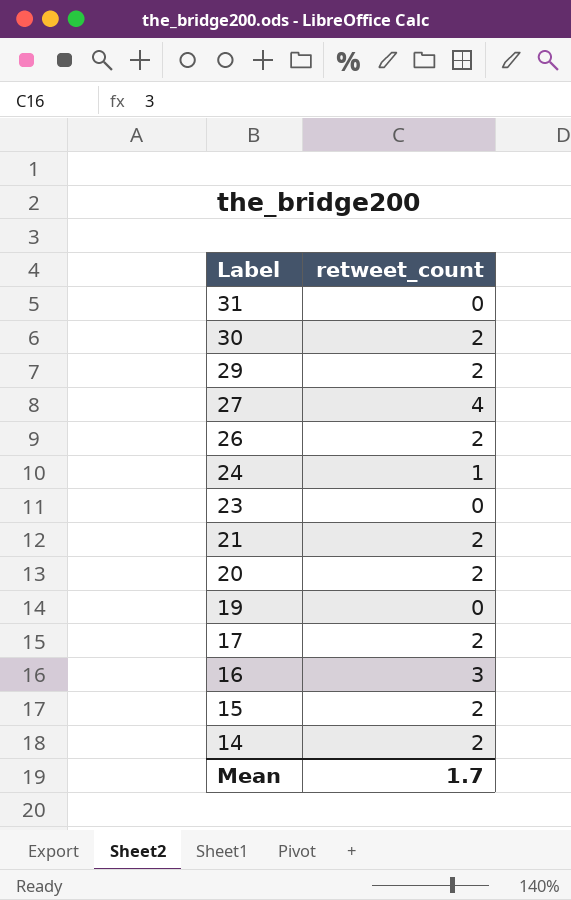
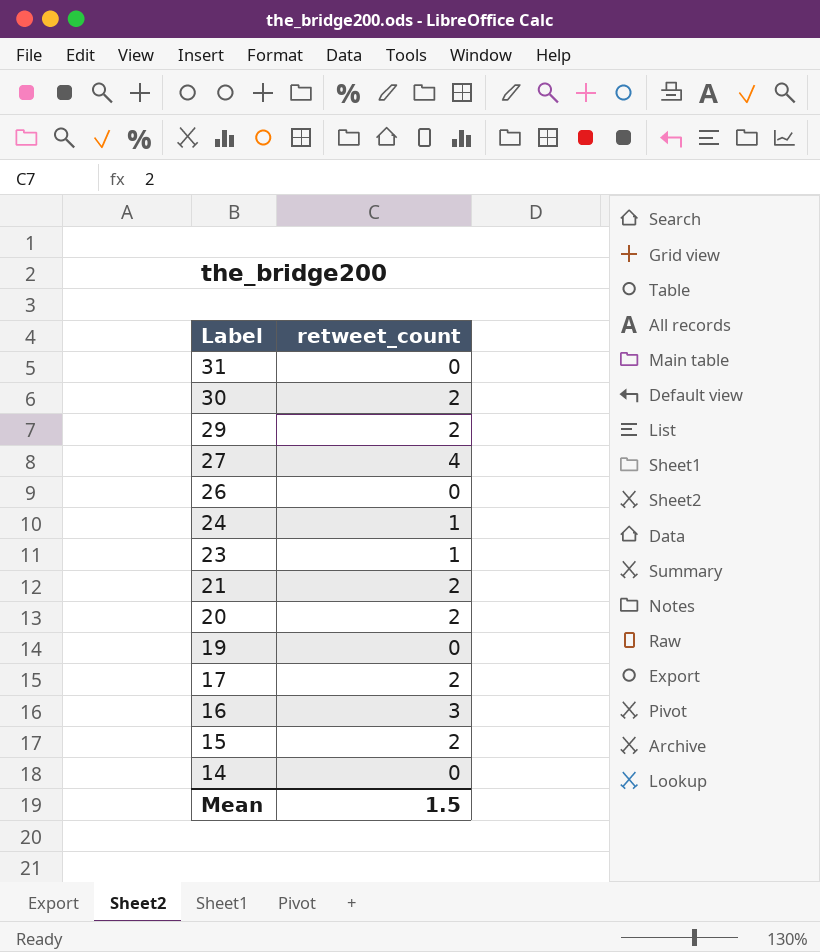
26 | retweet_count: 2 -> 0
23 | retweet_count: 0 -> 1
14 | retweet_count: 2 -> 0
Mean | retweet_count: 1.7 -> 1.5

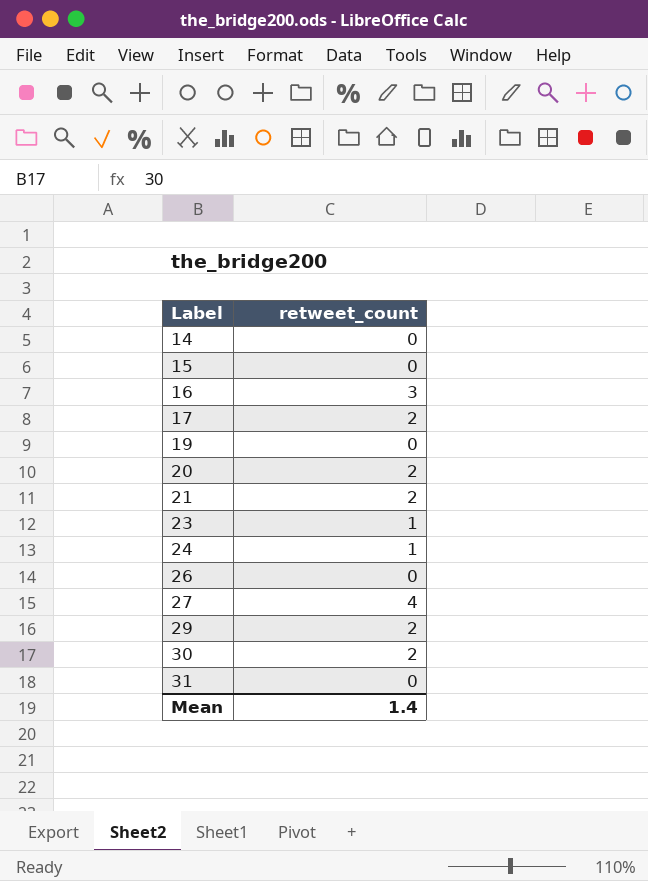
row order: Label descending -> Label ascending
15 | retweet_count: 2 -> 0
Mean | retweet_count: 1.5 -> 1.4

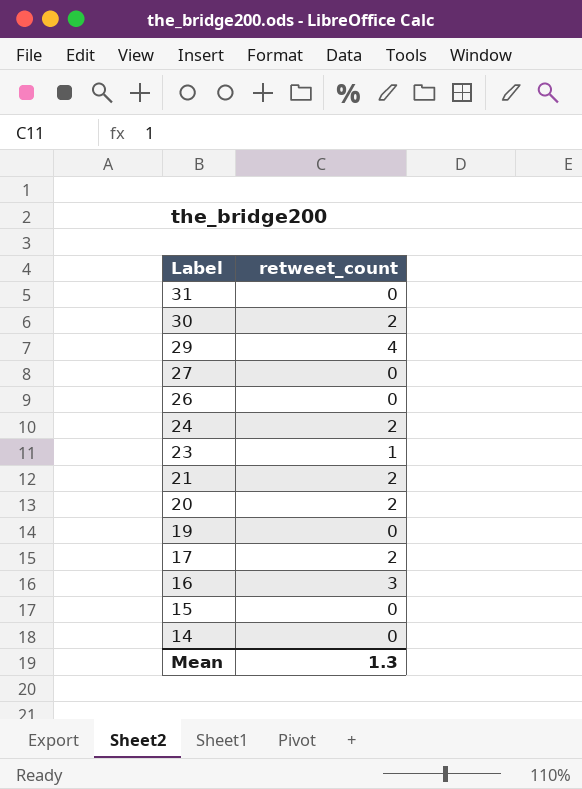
row order: Label ascending -> Label descending
29 | retweet_count: 2 -> 4
27 | retweet_count: 4 -> 0
24 | retweet_count: 1 -> 2
Mean | retweet_count: 1.4 -> 1.3

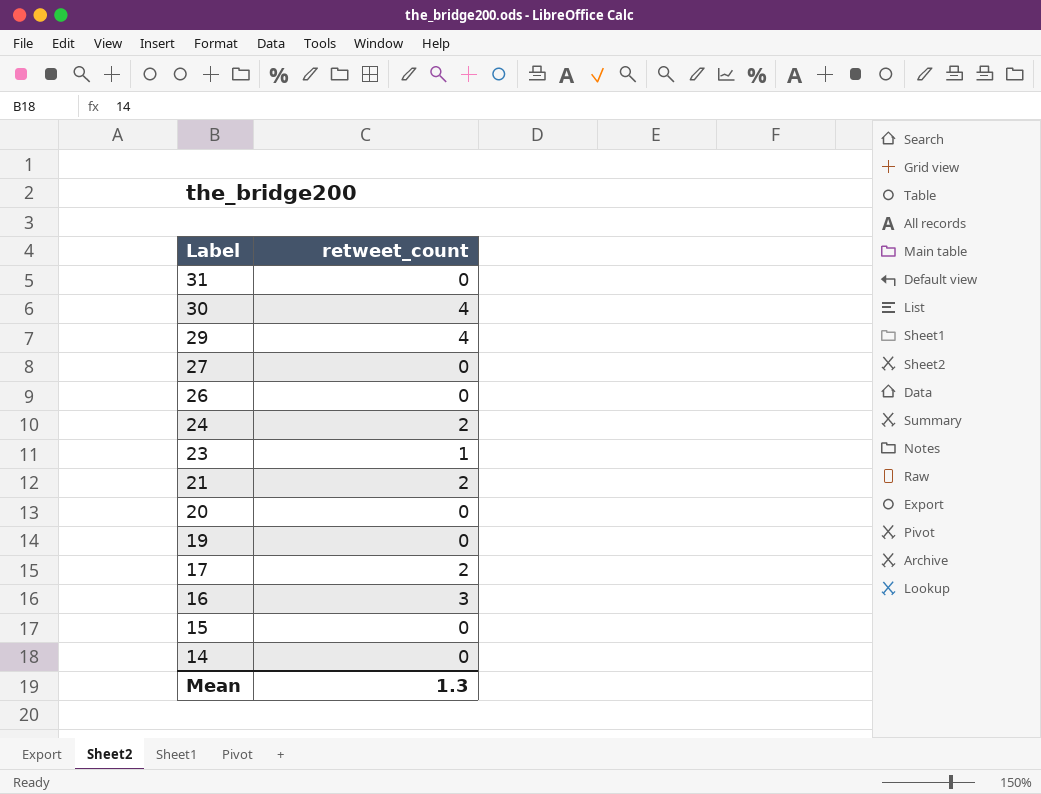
30 | retweet_count: 2 -> 4
20 | retweet_count: 2 -> 0

